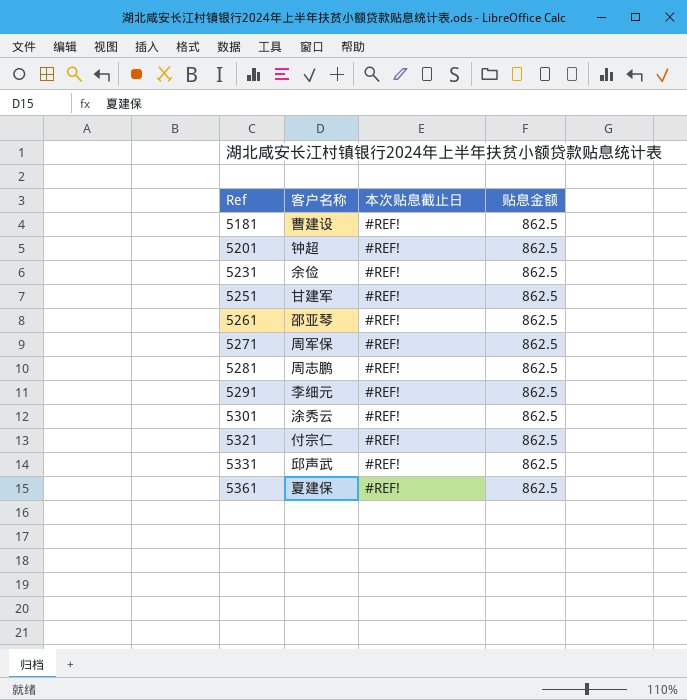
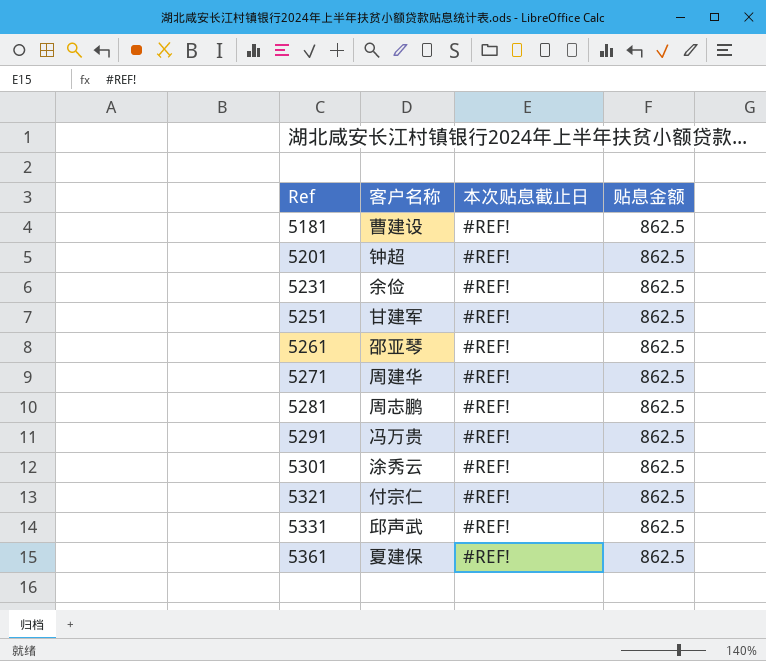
5271 | 客户名称: 周军保 -> 周建华
5291 | 客户名称: 李细元 -> 冯万贵

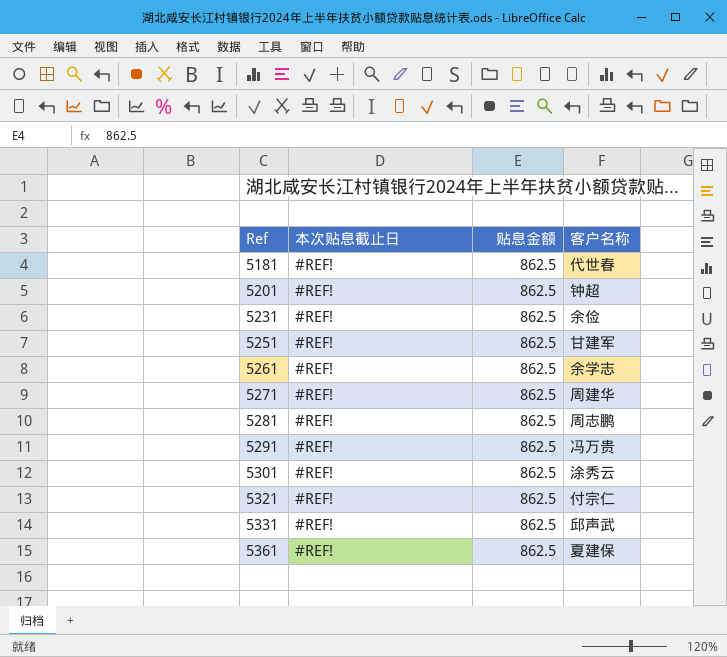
column 客户名称 | position: 2 -> 4
5181 | 客户名称: 曹建设 -> 代世春
5261 | 客户名称: 邵亚琴 -> 余学志

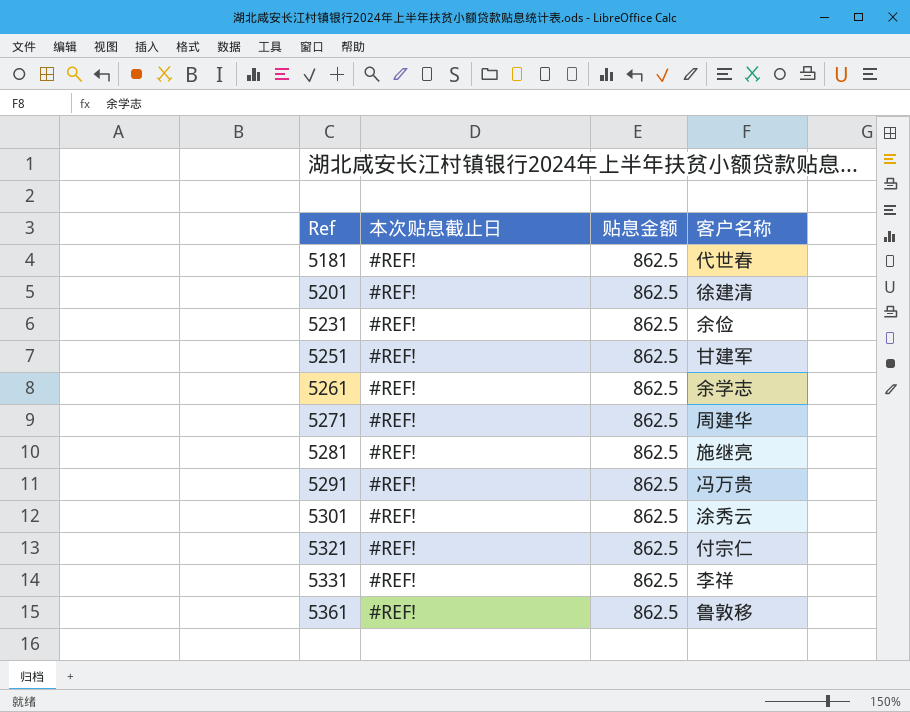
5201 | 客户名称: 钟超 -> 徐建清
5281 | 客户名称: 周志鹏 -> 施继亮
5331 | 客户名称: 邱声武 -> 李祥
5361 | 客户名称: 夏建保 -> 鲁敦移

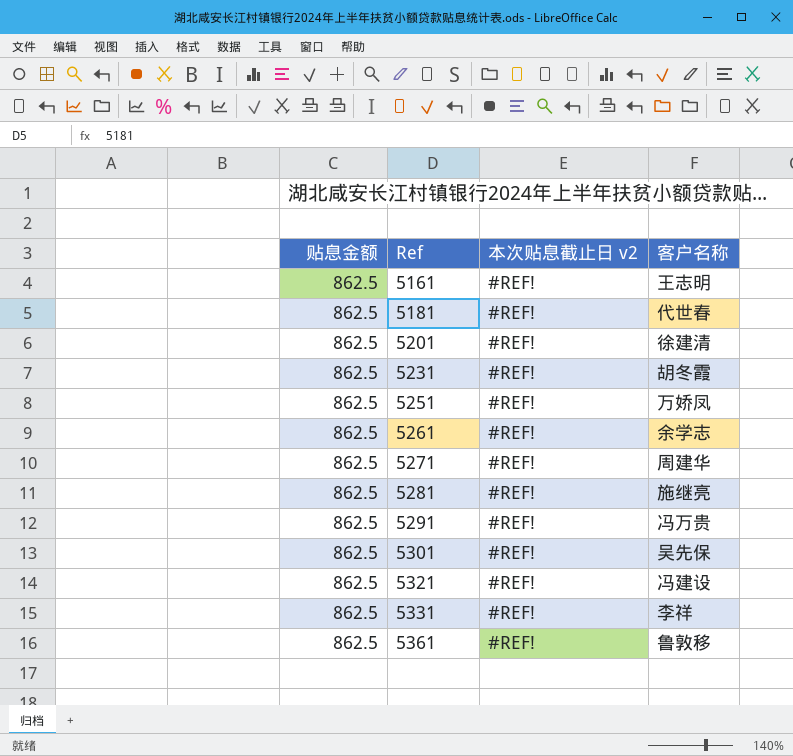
column 贴息金额 | position: 3 -> 1
column name: 本次贴息截止日 -> 本次贴息截止日 v2
row 5161: none -> 862.5 | #REF! | 王志明
5231 | 客户名称: 余俭 -> 胡冬霞
5251 | 客户名称: 甘建军 -> 万娇凤
5301 | 客户名称: 涂秀云 -> 吴先保
5321 | 客户名称: 付宗仁 -> 冯建设

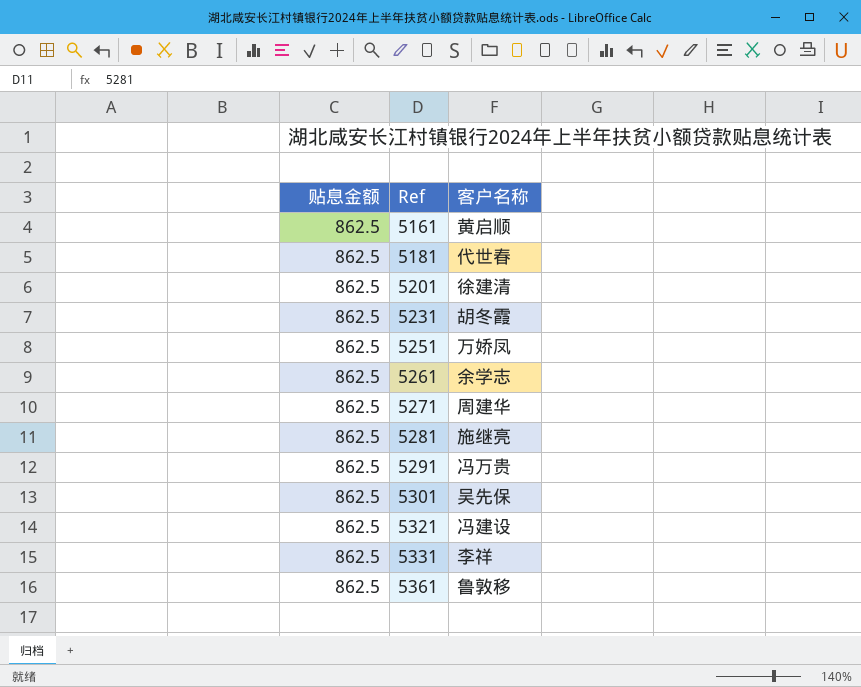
column 本次贴息截止日 v2 | position: 3 -> none
5161 | 客户名称: 王志明 -> 黄启顺

